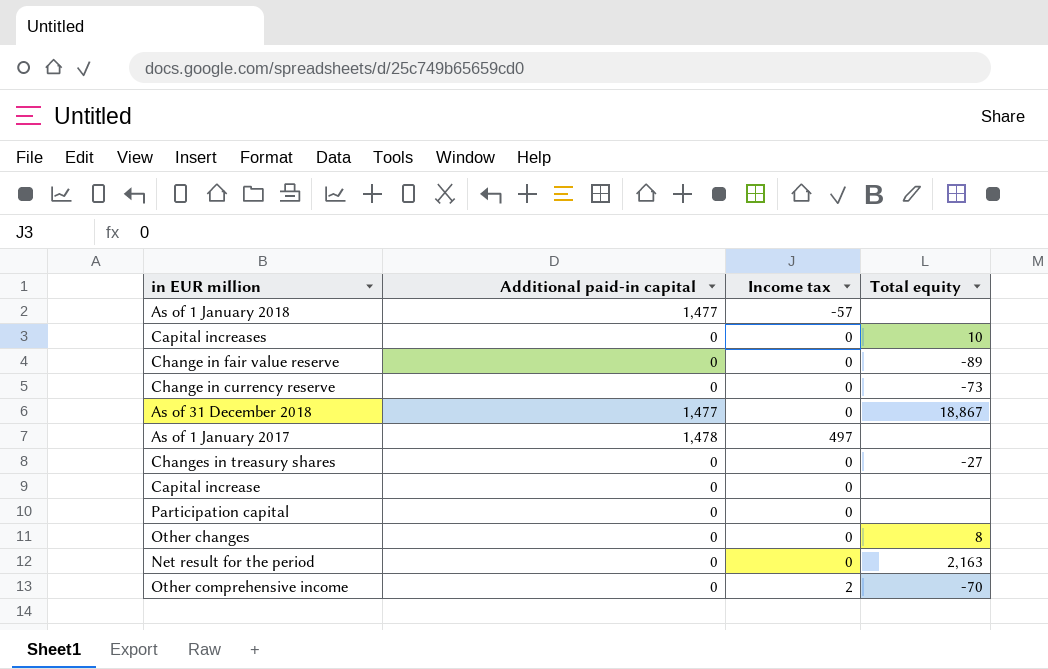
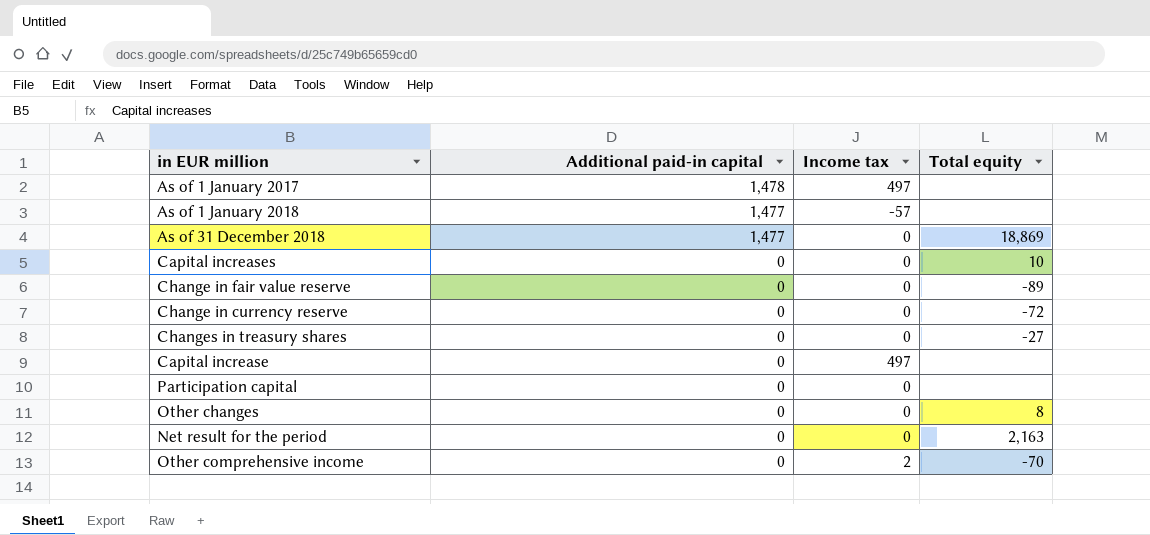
row order: none -> Additional paid-in capital descending
As of 31 December 2018 | Total equity: 18,867 -> 18,869
Change in currency reserve | Total equity: -73 -> -72
Capital increase | Income tax: 0 -> 497

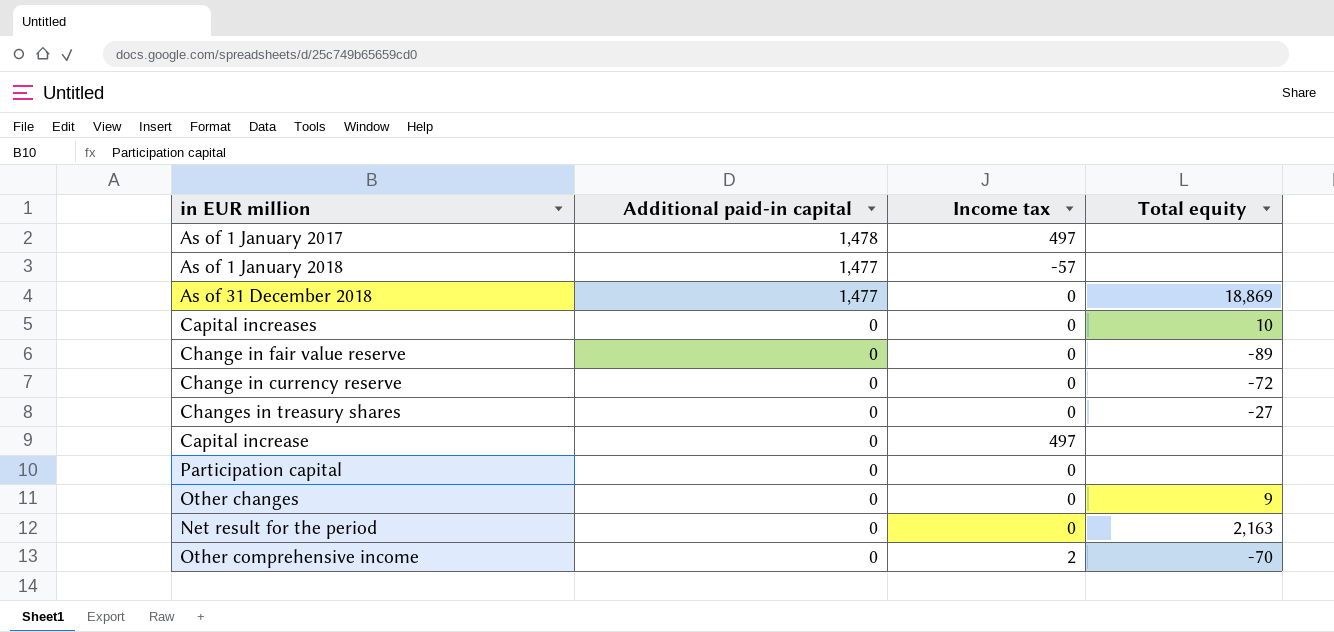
Other changes | Total equity: 8 -> 9

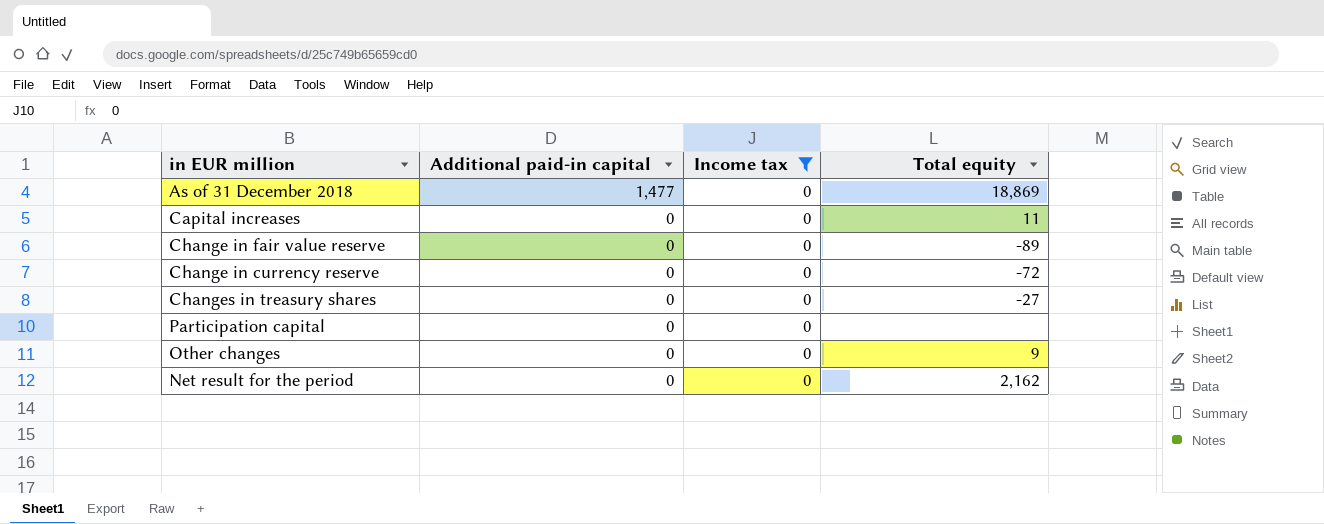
filter: none -> Income tax = 0
Capital increases | Total equity: 10 -> 11
Net result for the period | Total equity: 2,163 -> 2,162

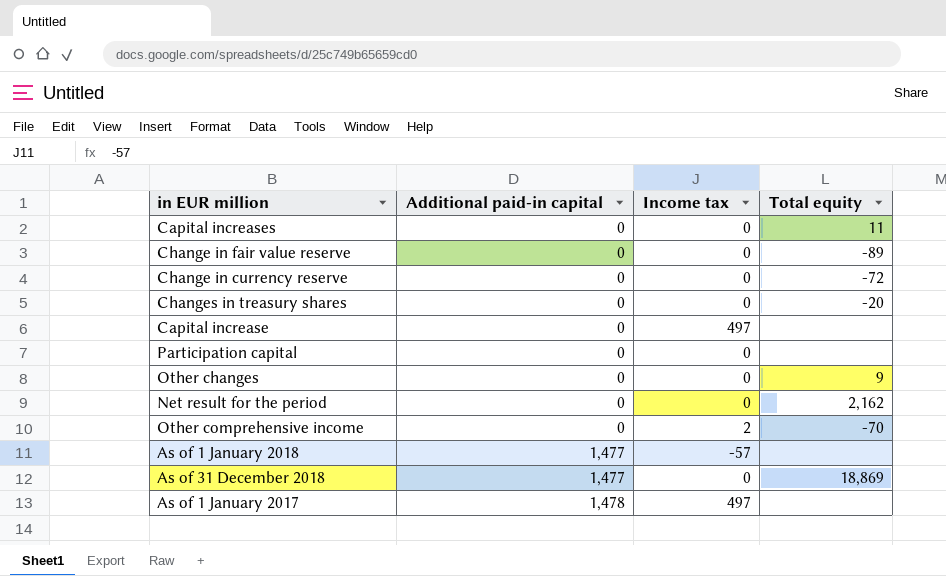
filter: Income tax = 0 -> none
row order: Additional paid-in capital descending -> Additional paid-in capital ascending
Changes in treasury shares | Total equity: -27 -> -20

